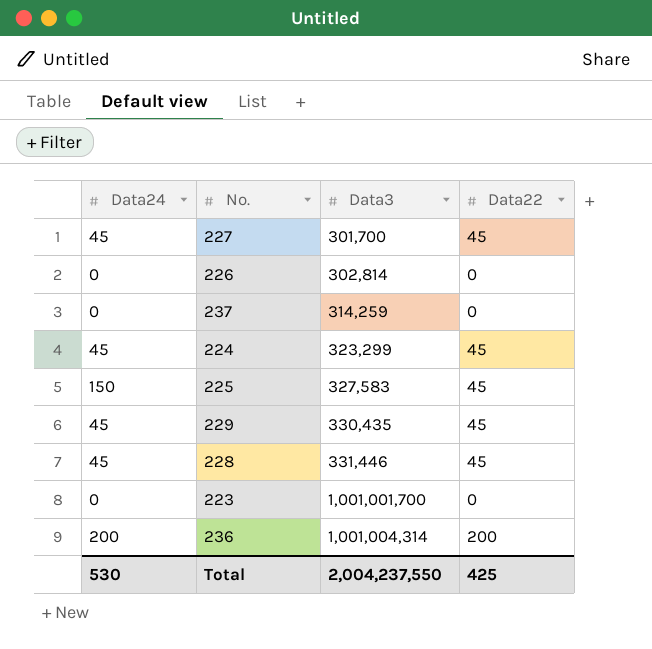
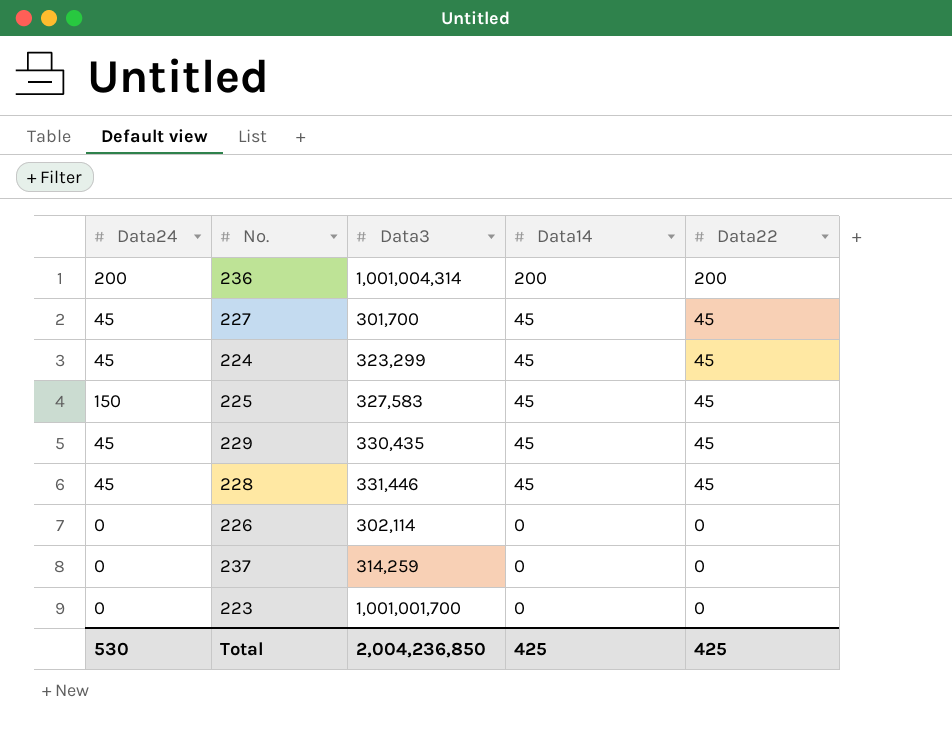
row order: Data3 ascending -> Data14 descending
column Data14 | position: none -> 4
226 | Data3: 302,814 -> 302,114
Total | Data3: 2,004,237,550 -> 2,004,236,850

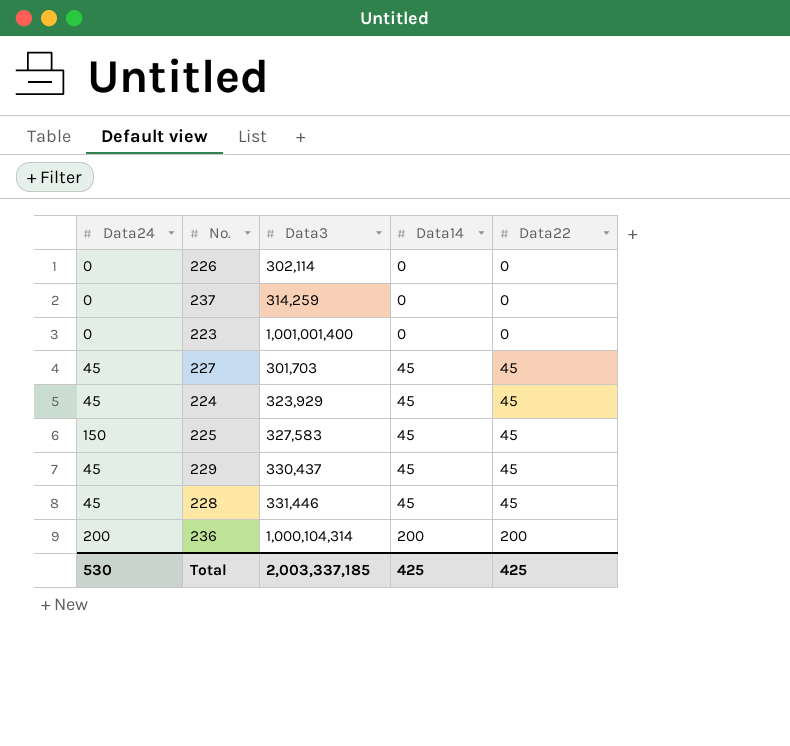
row order: Data14 descending -> Data14 ascending
223 | Data3: 1,001,001,700 -> 1,001,001,400
227 | Data3: 301,700 -> 301,703
224 | Data3: 323,299 -> 323,929
229 | Data3: 330,435 -> 330,437
236 | Data3: 1,001,004,314 -> 1,000,104,314
Total | Data3: 2,004,236,850 -> 2,003,337,185

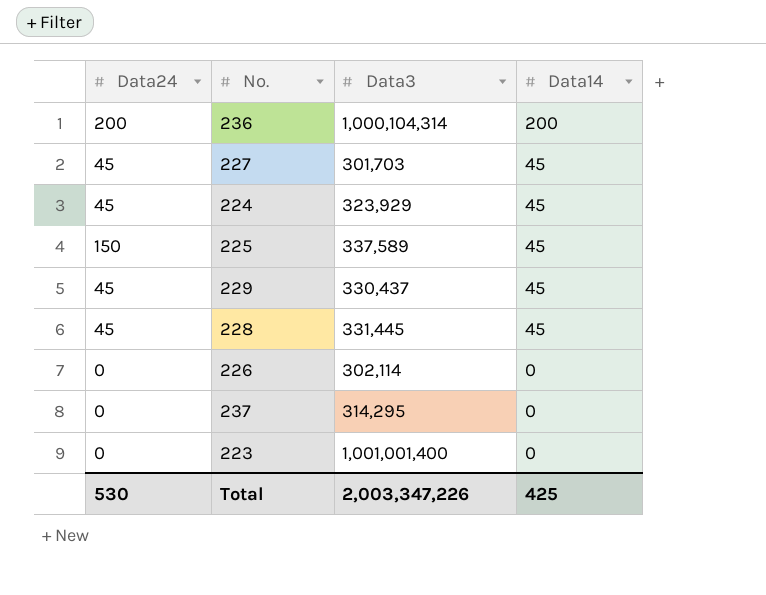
row order: Data14 ascending -> Data14 descending
column Data22 | position: 5 -> none
225 | Data3: 327,583 -> 337,589
228 | Data3: 331,446 -> 331,445
237 | Data3: 314,259 -> 314,295
Total | Data3: 2,003,337,185 -> 2,003,347,226

